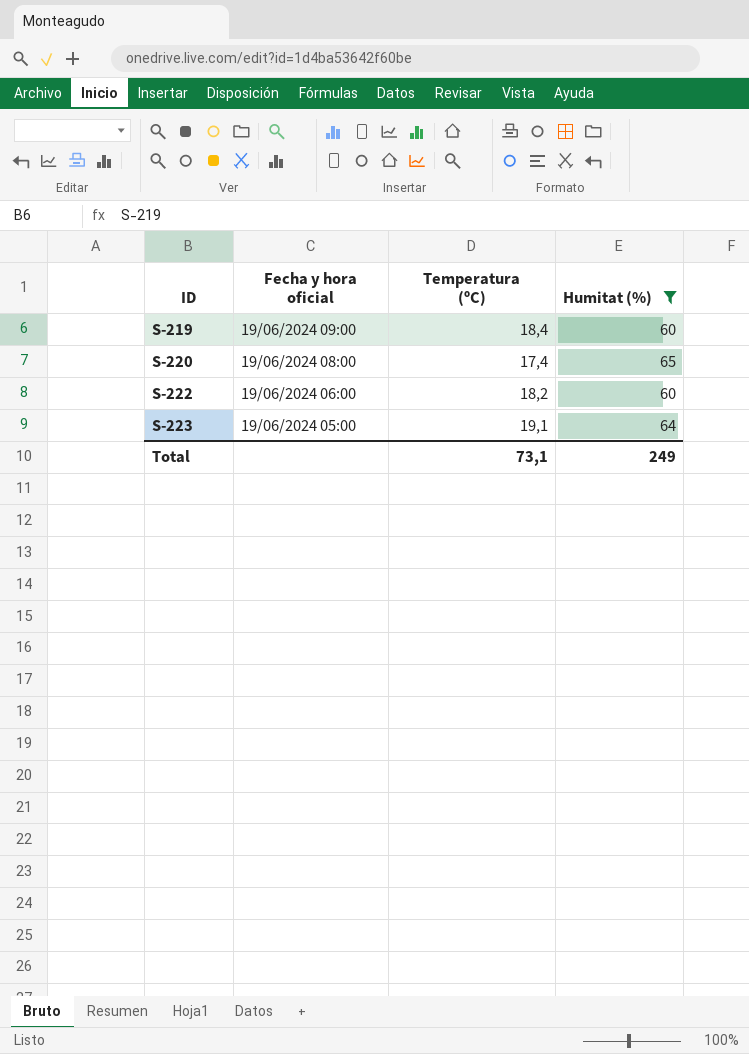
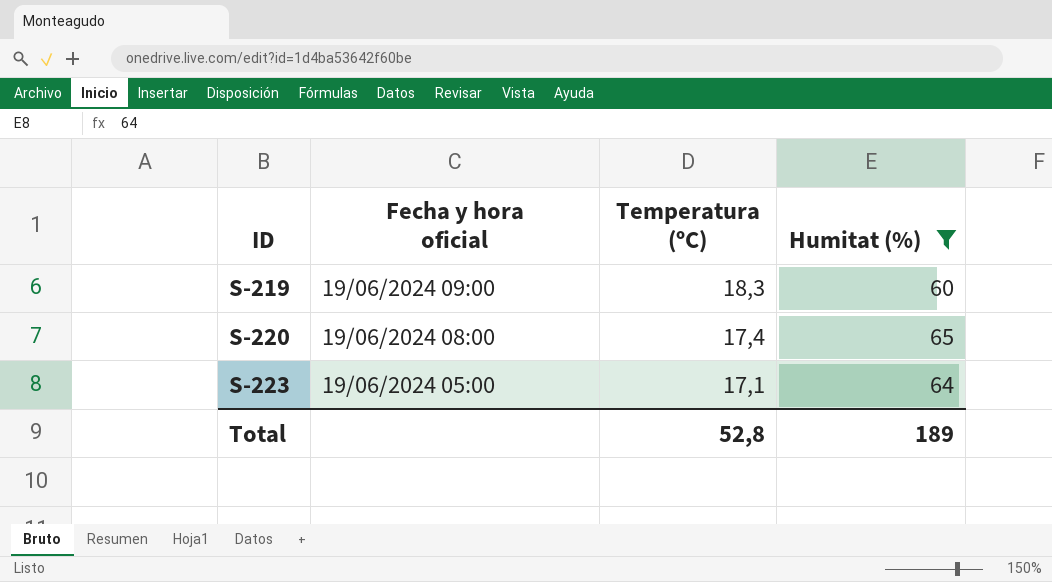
row S-222: 19/06/2024 06:00 | 18,2 | 60 -> none
S-219 | Temperatura (ºC): 18,4 -> 18,3
S-223 | Temperatura (ºC): 19,1 -> 17,1
Total | Temperatura (ºC): 73,1 -> 52,8
Total | Humitat (%): 249 -> 189

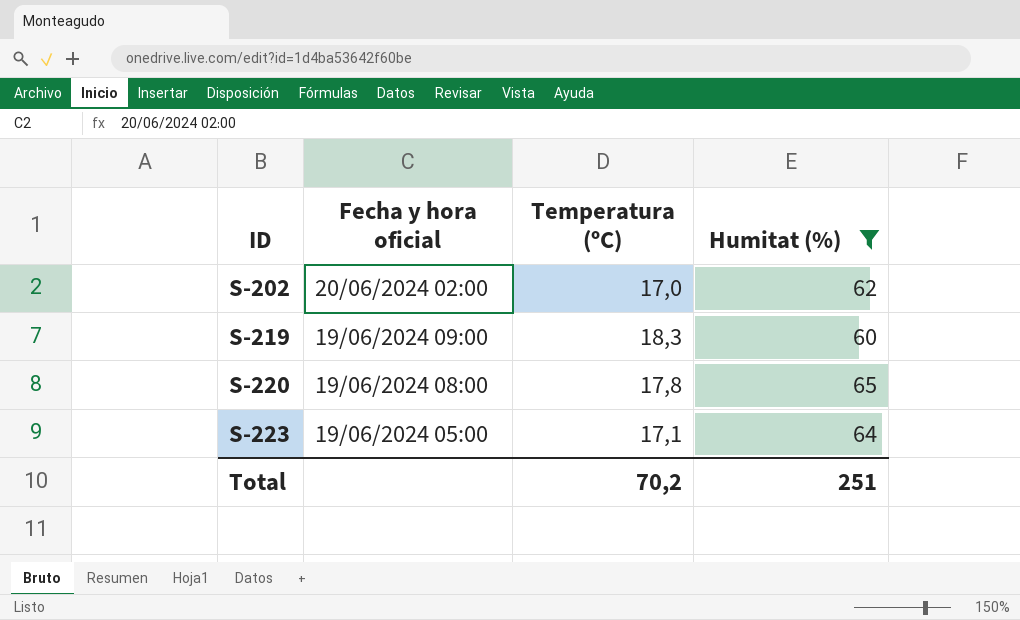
row S-202: none -> 20/06/2024 02:00 | 17,0 | 62
S-220 | Temperatura (ºC): 17,4 -> 17,8
Total | Temperatura (ºC): 52,8 -> 70,2
Total | Humitat (%): 189 -> 251

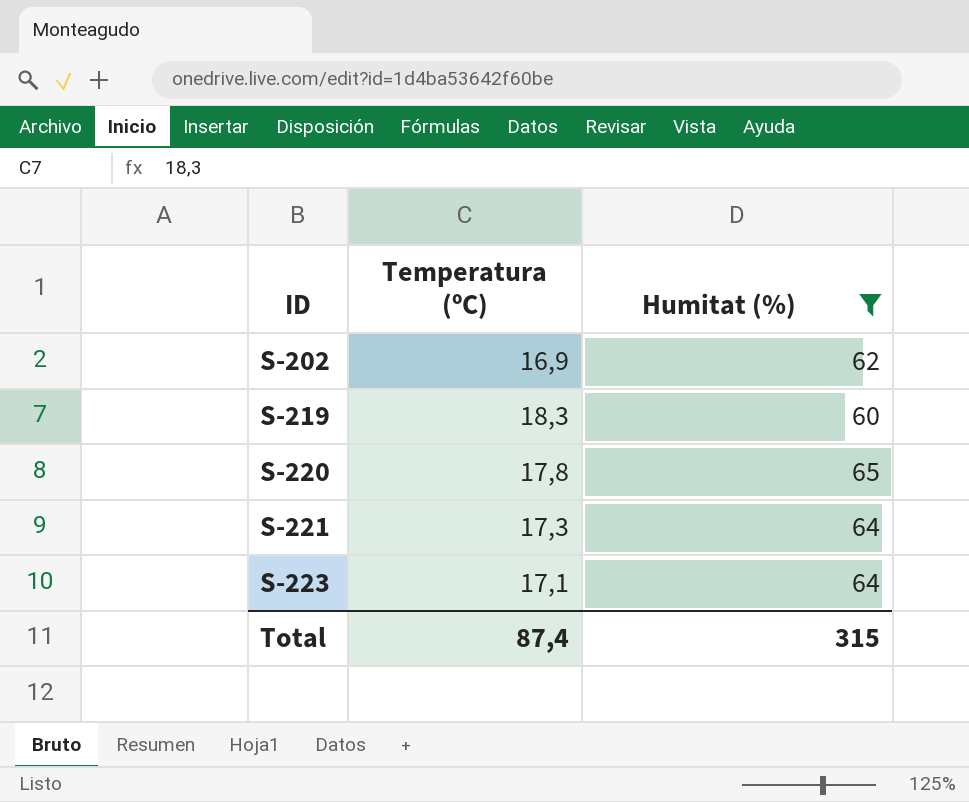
column Fecha y hora oficial | position: 2 -> none
S-202 | Temperatura (ºC): 17,0 -> 16,9
row S-221: none -> 17,3 | 64
Total | Temperatura (ºC): 70,2 -> 87,4
Total | Humitat (%): 251 -> 315

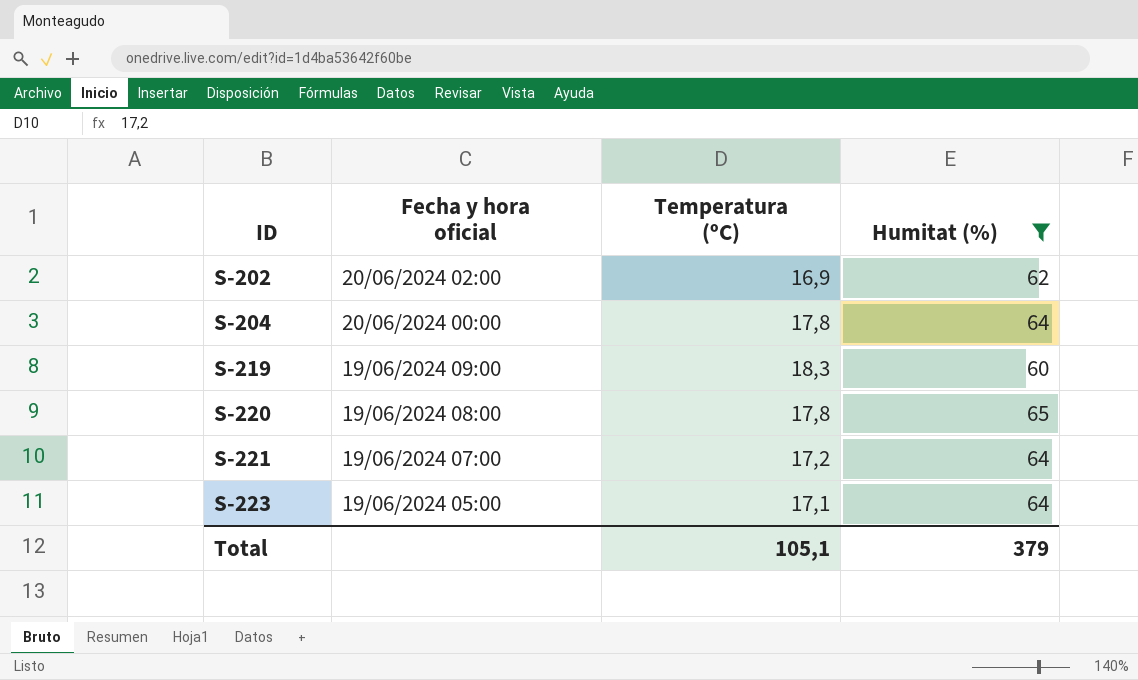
column Fecha y hora oficial | position: none -> 2
row S-204: none -> 20/06/2024 00:00 | 17,8 | 64
S-221 | Temperatura (ºC): 17,3 -> 17,2
Total | Temperatura (ºC): 87,4 -> 105,1
Total | Humitat (%): 315 -> 379

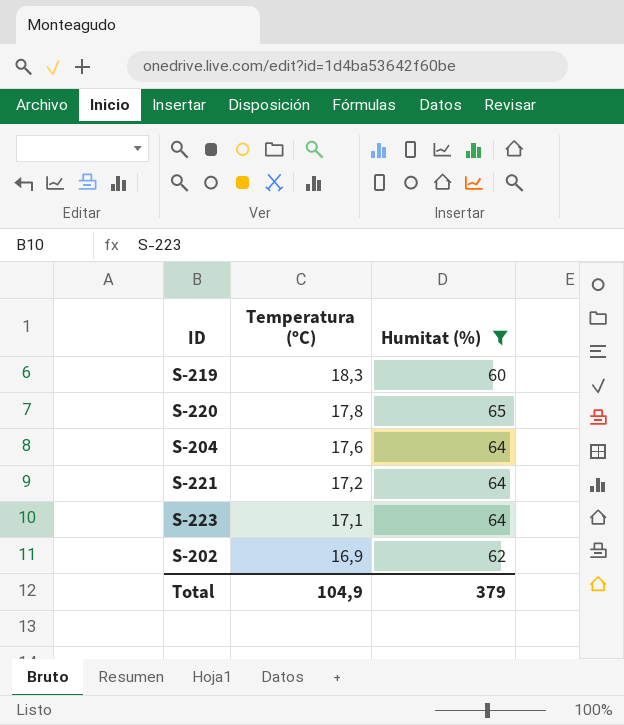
row order: ID ascending -> Temperatura (ºC) descending
column Fecha y hora oficial | position: 2 -> none
S-204 | Temperatura (ºC): 17,8 -> 17,6
Total | Temperatura (ºC): 105,1 -> 104,9

